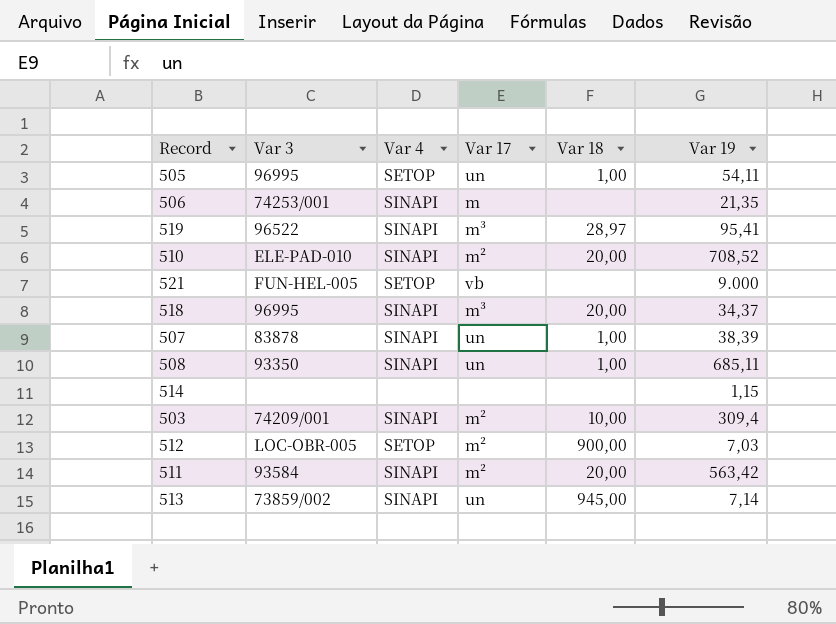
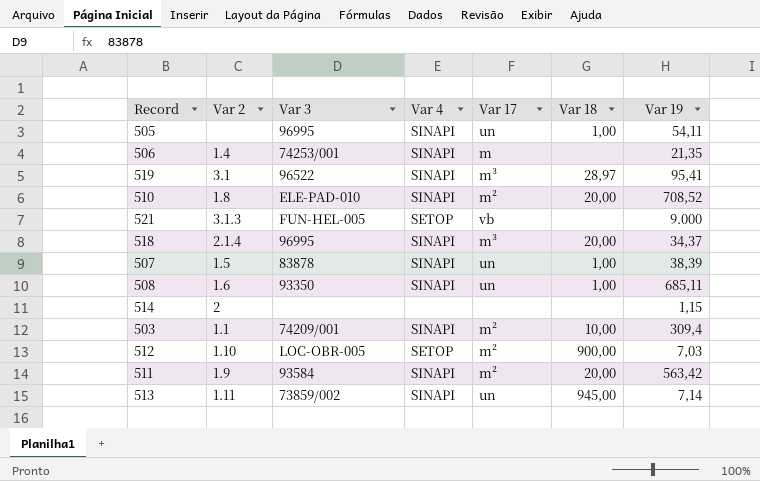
column Var 2 | position: none -> 2
505 | Var 4: SETOP -> SINAPI

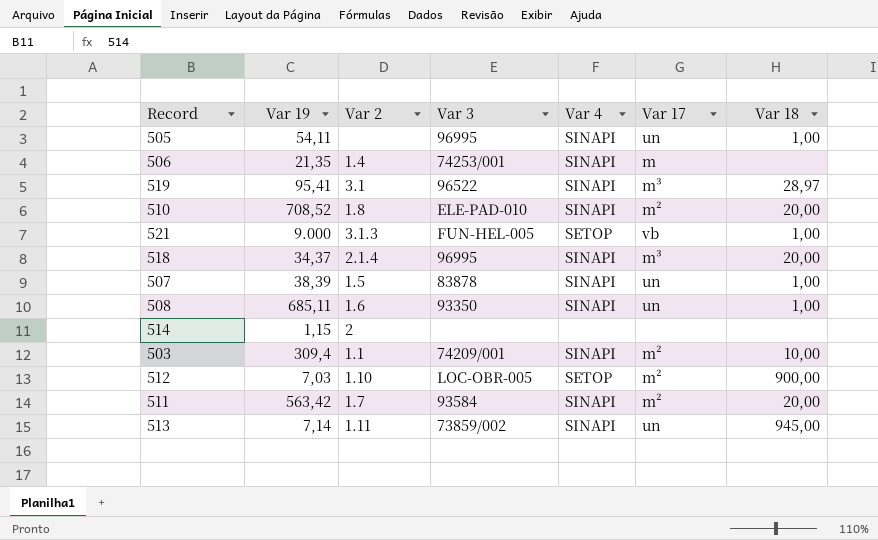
column Var 19 | position: 7 -> 2
521 | Var 18: none -> 1,00
511 | Var 2: 1.9 -> 1.7

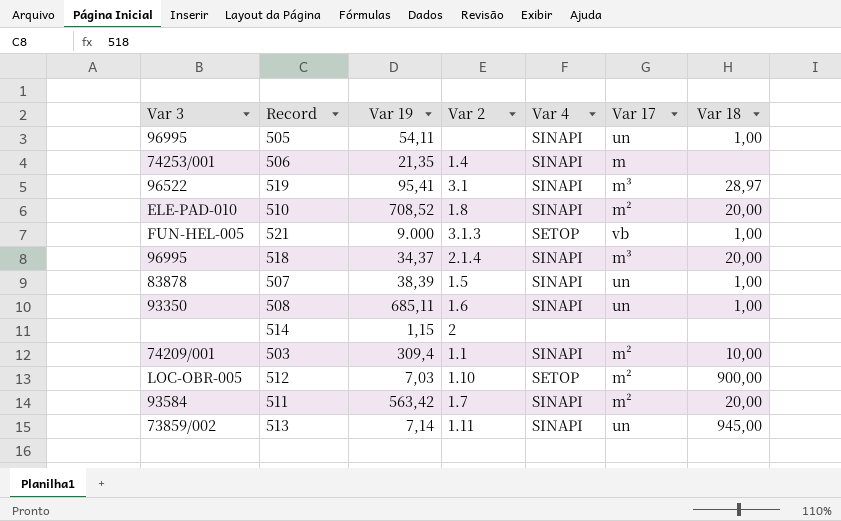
column Var 3 | position: 4 -> 1

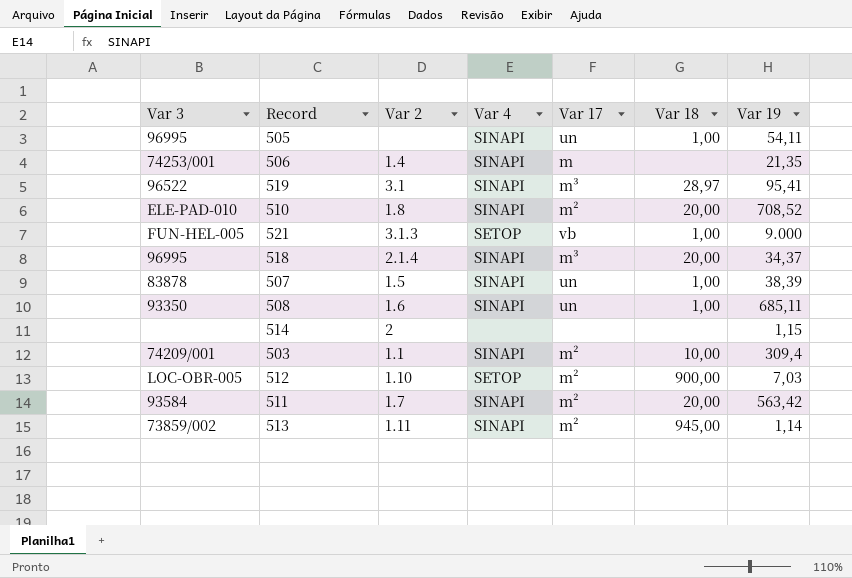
column Var 19 | position: 3 -> 7
513 | Var 17: un -> m²
513 | Var 19: 7,14 -> 1,14

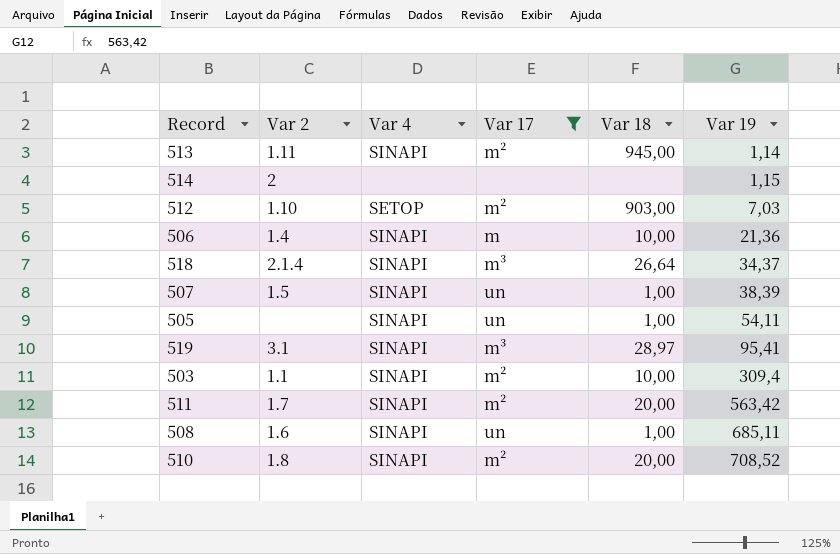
filter: none -> Var 17 != vb
row order: none -> Var 19 ascending
column Var 3 | position: 1 -> none
512 | Var 18: 900,00 -> 903,00
506 | Var 18: none -> 10,00
506 | Var 19: 21,35 -> 21,36
518 | Var 18: 20,00 -> 26,64

